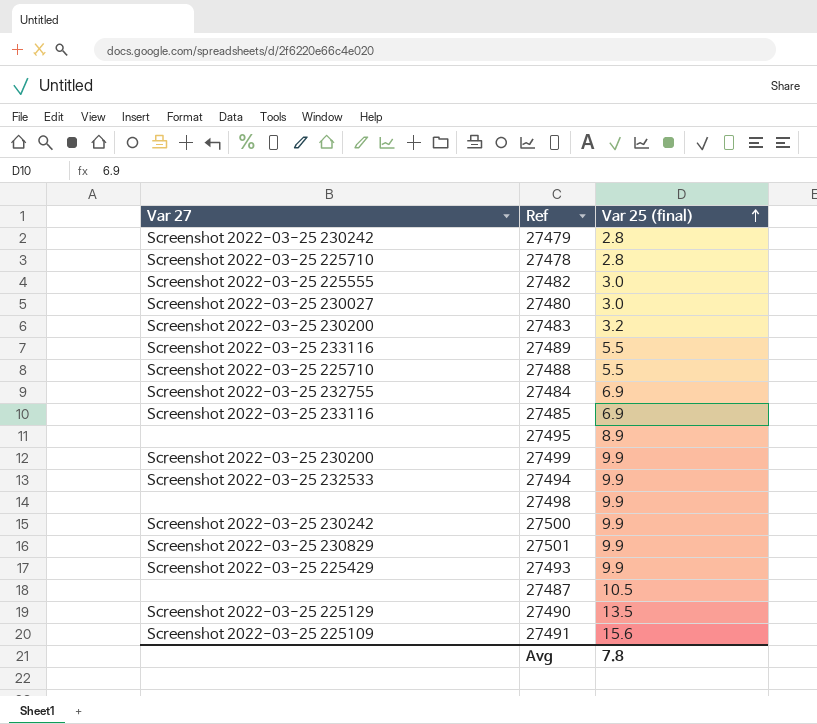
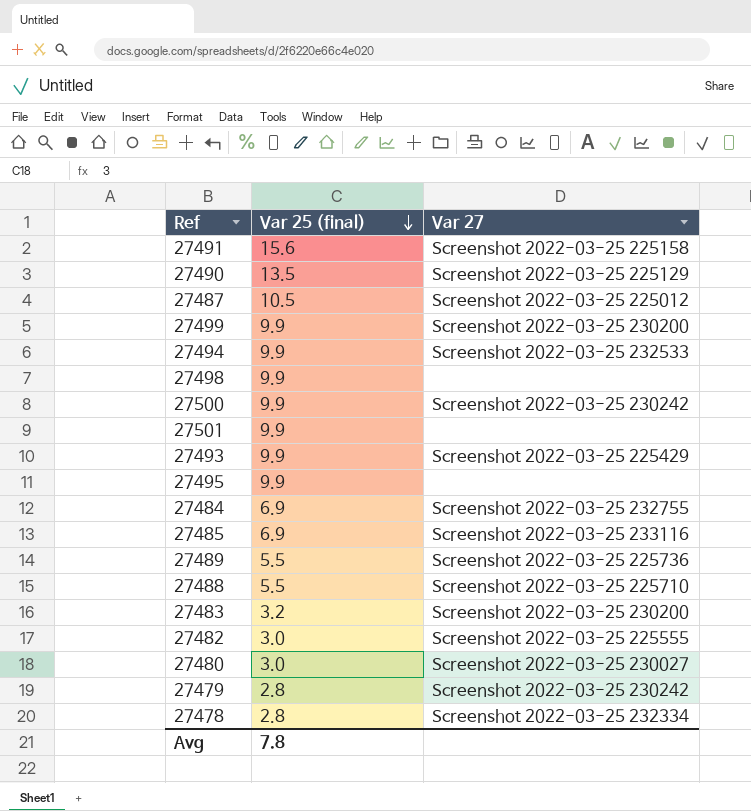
row order: Var 25 (final) ascending -> Var 25 (final) descending
column Var 27 | position: 1 -> 3
27491 | Var 27: Screenshot 2022-03-25 225109 -> Screenshot 2022-03-25 225158
27487 | Var 27: none -> Screenshot 2022-03-25 225012
27501 | Var 27: Screenshot 2022-03-25 230829 -> none
27495 | Var 25 (final): 8.9 -> 9.9
27489 | Var 27: Screenshot 2022-03-25 233116 -> Screenshot 2022-03-25 225736
27478 | Var 27: Screenshot 2022-03-25 225710 -> Screenshot 2022-03-25 232334

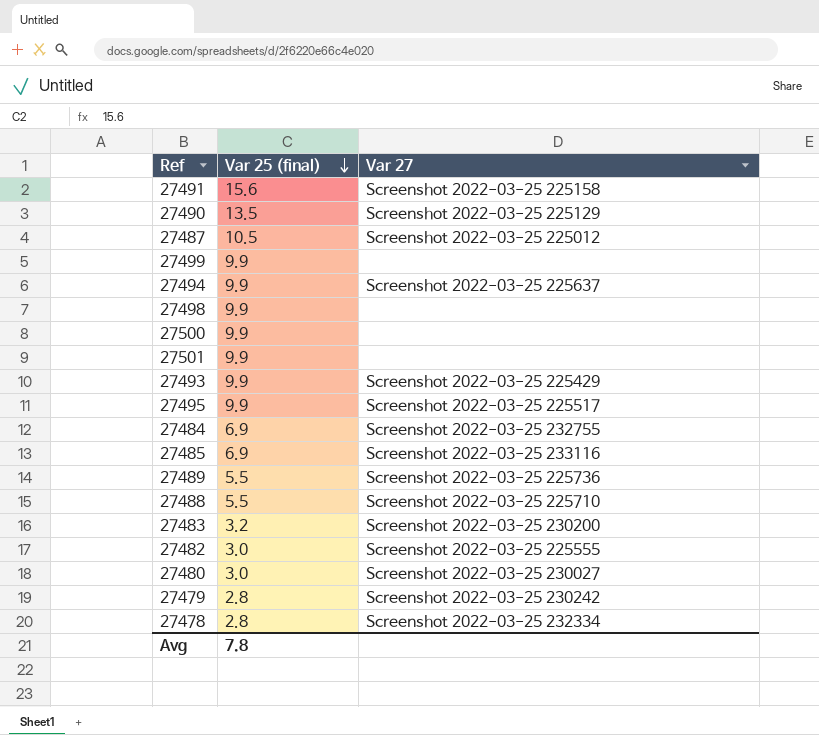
27499 | Var 27: Screenshot 2022-03-25 230200 -> none
27494 | Var 27: Screenshot 2022-03-25 232533 -> Screenshot 2022-03-25 225637
27500 | Var 27: Screenshot 2022-03-25 230242 -> none
27495 | Var 27: none -> Screenshot 2022-03-25 225517

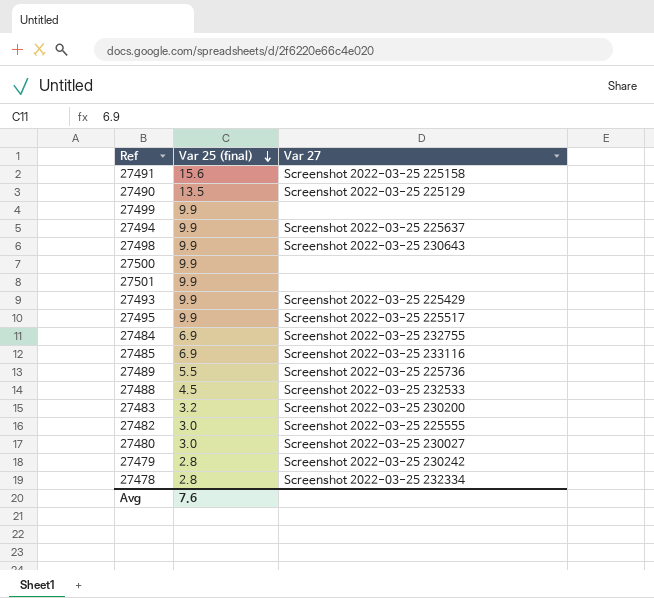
row 27487: 10.5 | Screenshot 2022-03-25 225012 -> none
27498 | Var 27: none -> Screenshot 2022-03-25 230643
27488 | Var 25 (final): 5.5 -> 4.5
27488 | Var 27: Screenshot 2022-03-25 225710 -> Screenshot 2022-03-25 232533
Avg | Var 25 (final): 7.8 -> 7.6

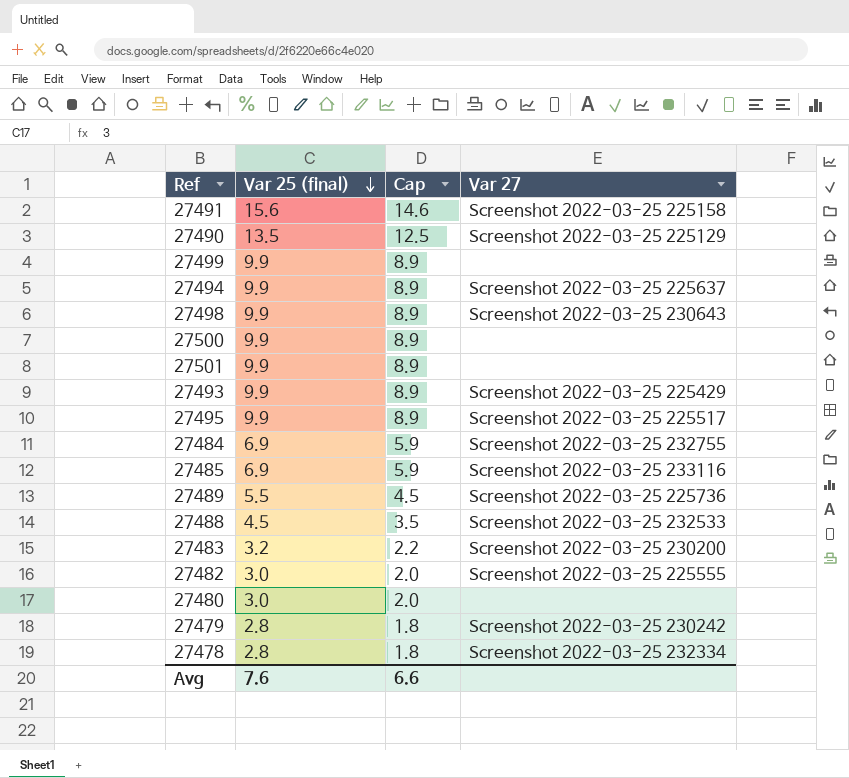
column Cap | formula: none -> [Var 25 (final)] - 1
27480 | Var 27: Screenshot 2022-03-25 230027 -> none

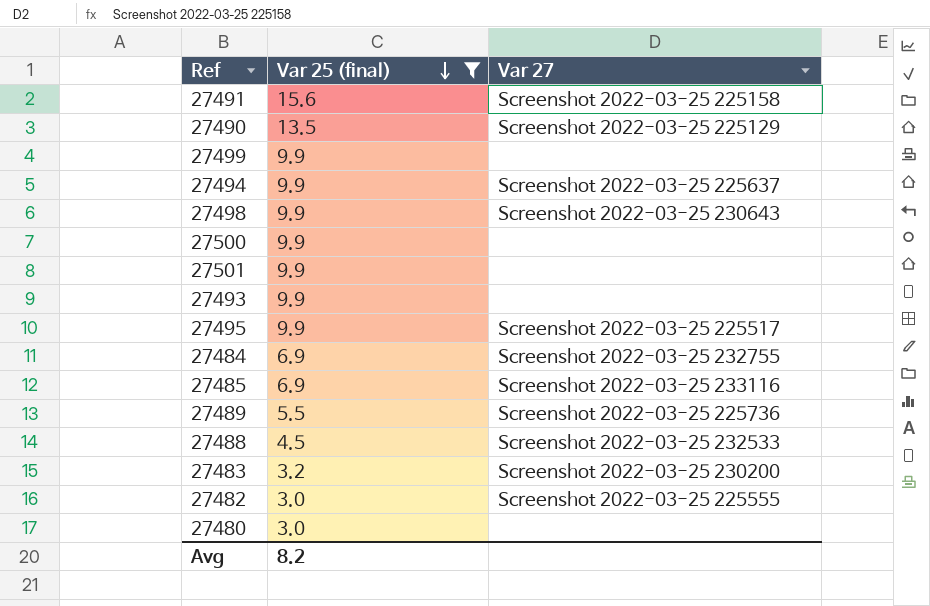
filter: none -> Var 25 (final) != 2.8
column Cap | formula: [Var 25 (final)] - 1 -> none
27493 | Var 27: Screenshot 2022-03-25 225429 -> none
Avg | Var 25 (final): 7.6 -> 8.2

